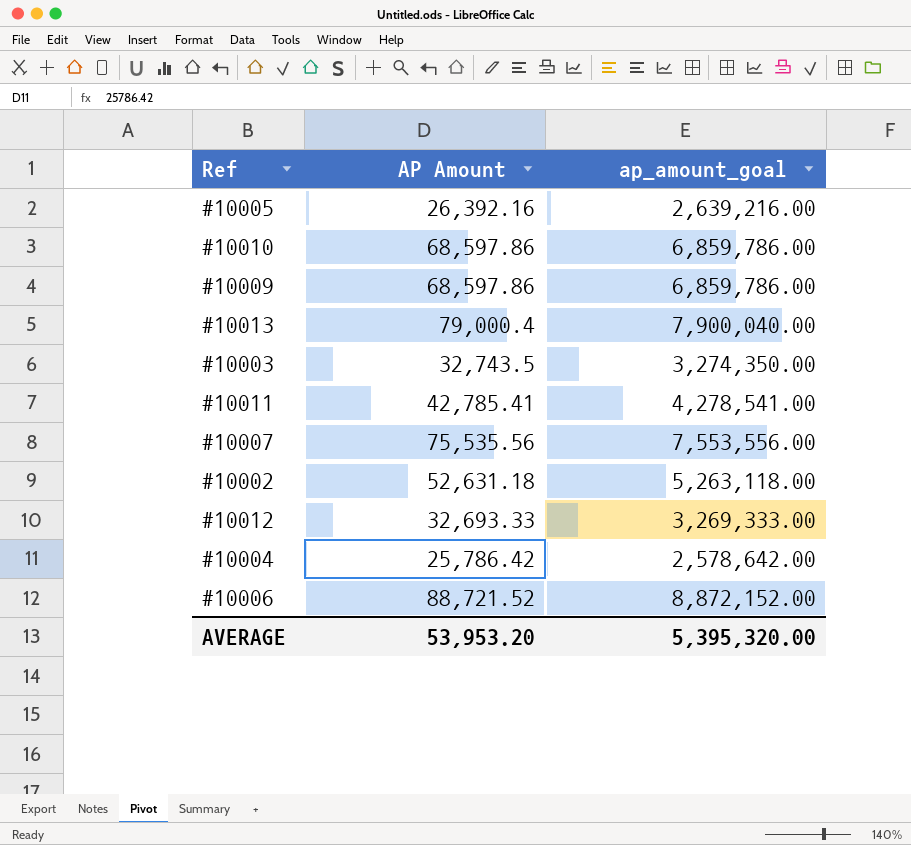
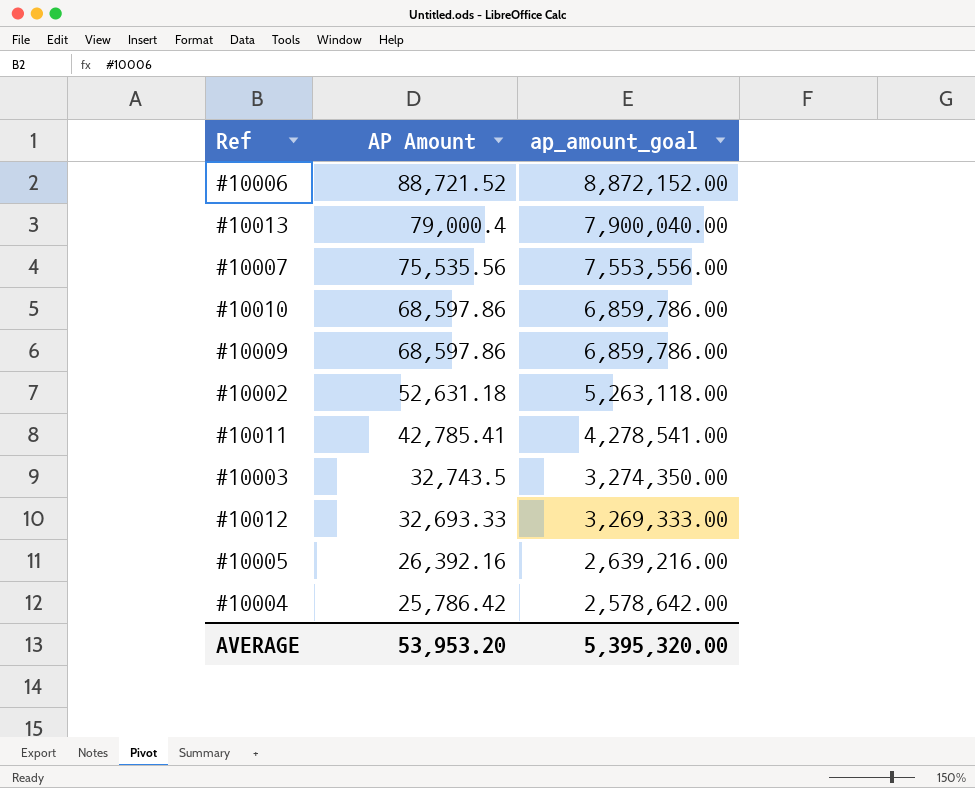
row order: none -> AP Amount descending

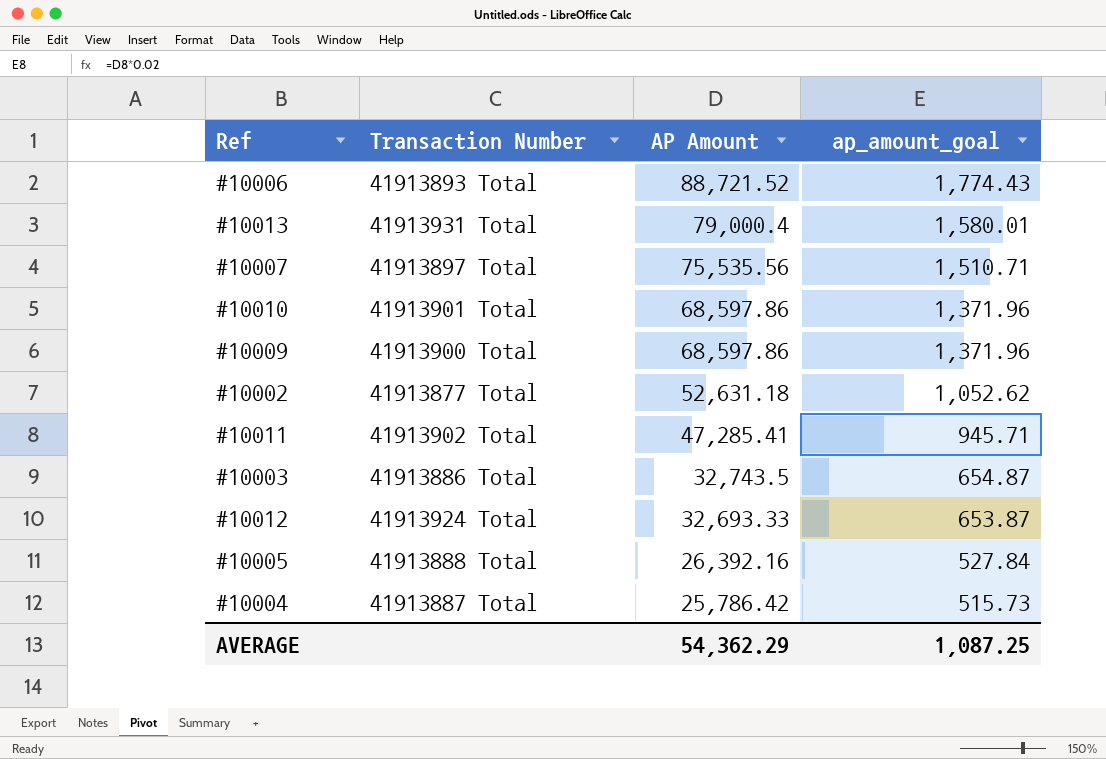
column Transaction Number | position: none -> 2
column ap_amount_goal | formula: [AP Amount] * 100 -> [AP Amount] * 0.02
#10011 | AP Amount: 42,785.41 -> 47,285.41
AVERAGE | AP Amount: 53,953.20 -> 54,362.29
AVERAGE | ap_amount_goal: 5,395,320.00 -> 1,087.25

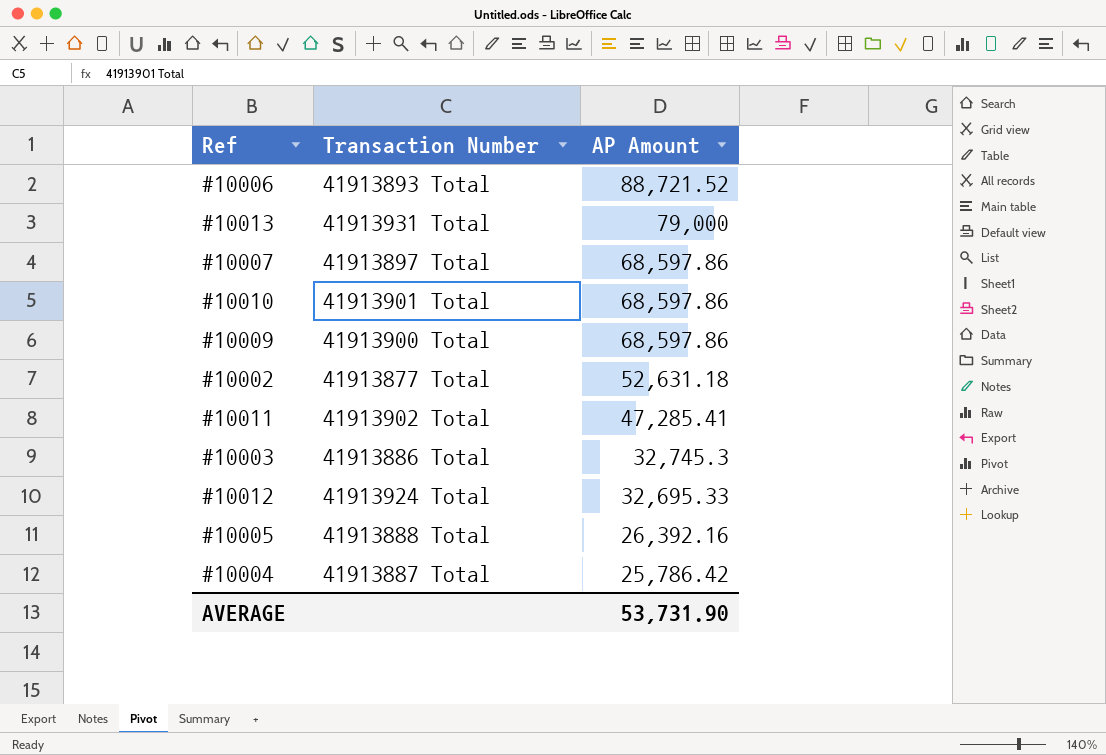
column ap_amount_goal | formula: [AP Amount] * 0.02 -> none
#10013 | AP Amount: 79,000.4 -> 79,000
#10007 | AP Amount: 75,535.56 -> 68,597.86
#10003 | AP Amount: 32,743.5 -> 32,745.3
#10012 | AP Amount: 32,693.33 -> 32,695.33
AVERAGE | AP Amount: 54,362.29 -> 53,731.90

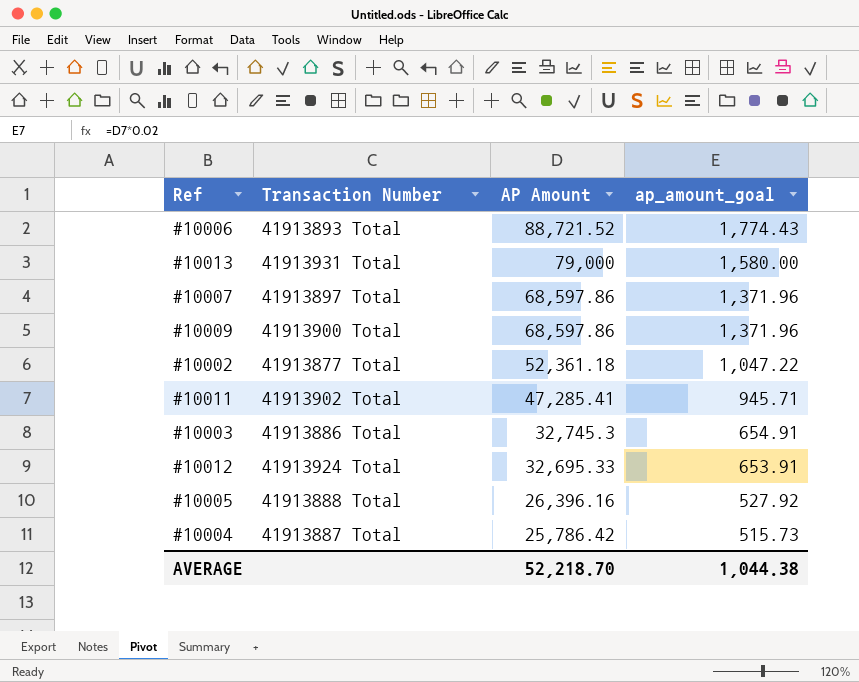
column ap_amount_goal | formula: none -> [AP Amount] * 0.02
row #10010: 41913901 Total | 68,597.86 -> none
#10002 | AP Amount: 52,631.18 -> 52,361.18
#10005 | AP Amount: 26,392.16 -> 26,396.16
AVERAGE | AP Amount: 53,731.90 -> 52,218.70

